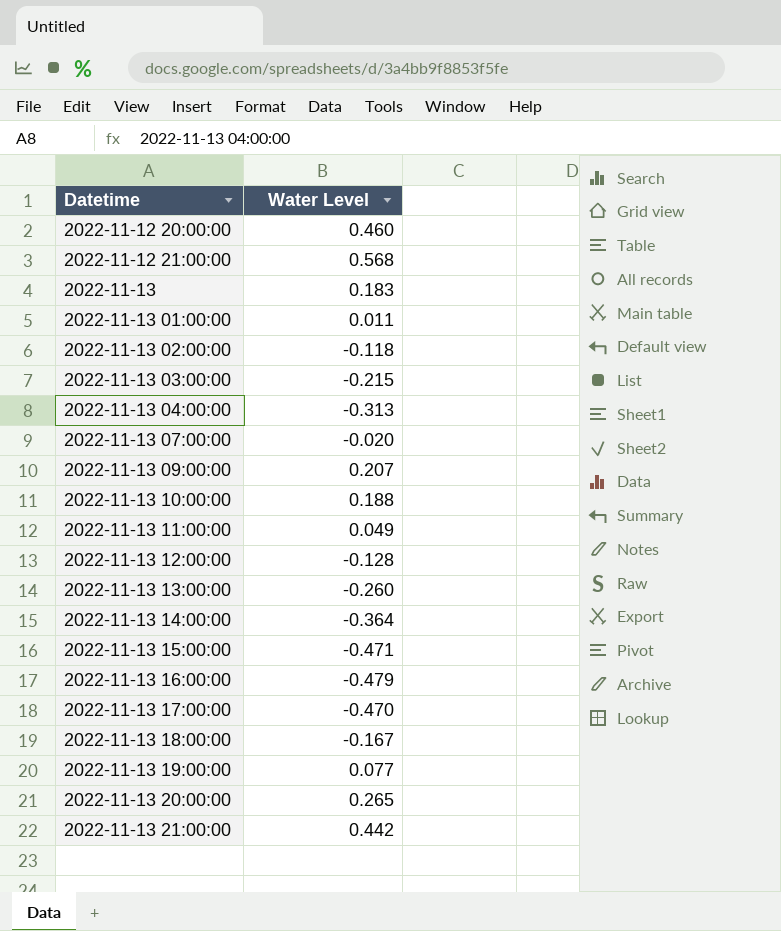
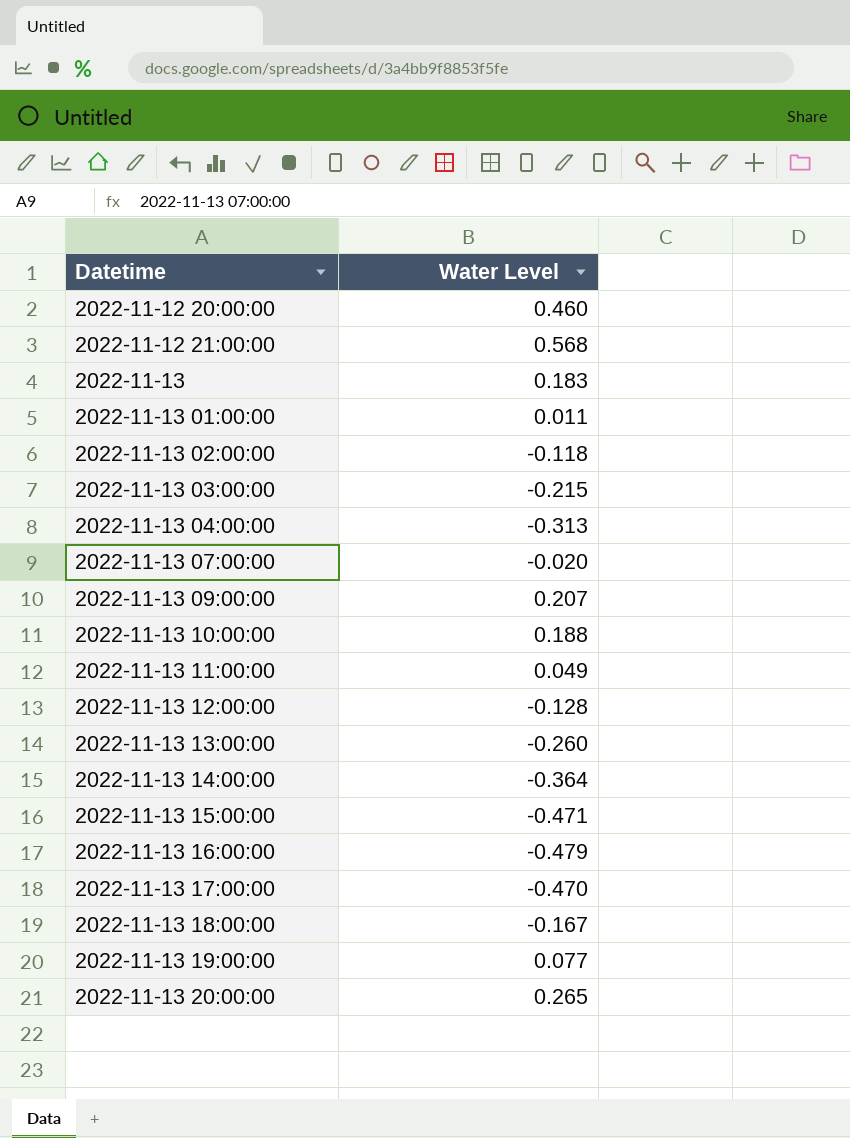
row 2022-11-13 21:00:00: 0.442 -> none

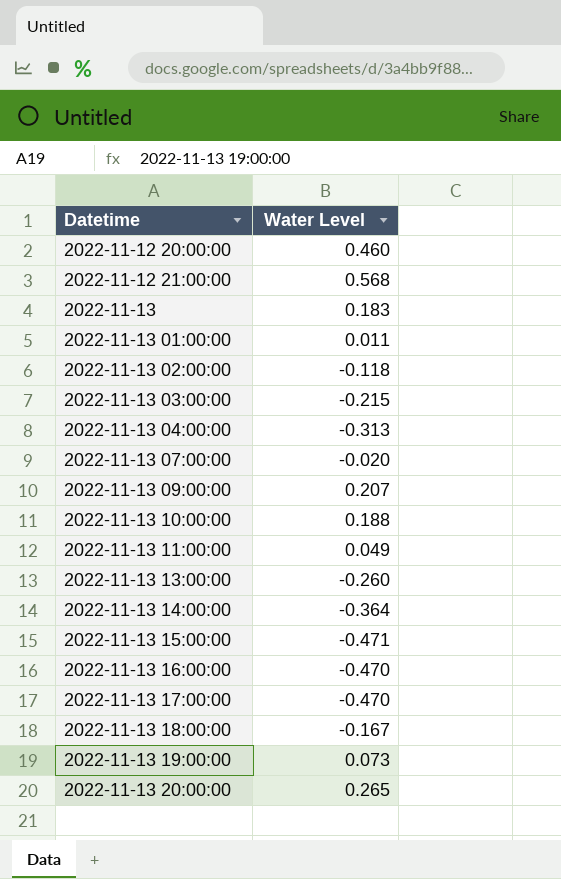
row 2022-11-13 12:00:00: -0.128 -> none
2022-11-13 16:00:00 | Water Level: -0.479 -> -0.470
2022-11-13 19:00:00 | Water Level: 0.077 -> 0.073

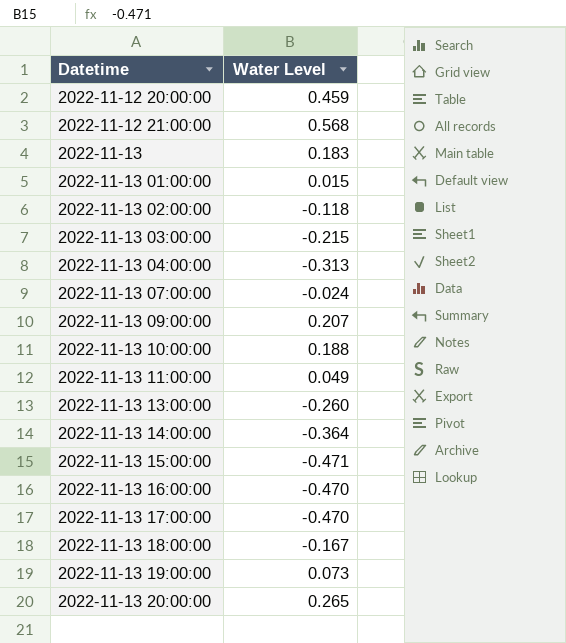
2022-11-12 20:00:00 | Water Level: 0.460 -> 0.459
2022-11-13 01:00:00 | Water Level: 0.011 -> 0.015
2022-11-13 07:00:00 | Water Level: -0.020 -> -0.024

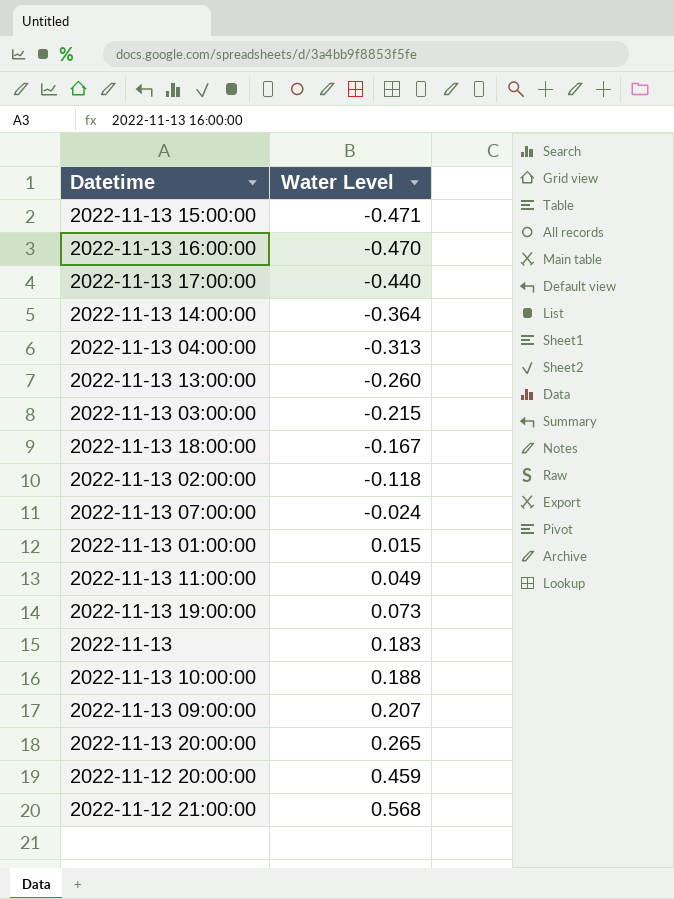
row order: Datetime ascending -> Water Level ascending
2022-11-13 17:00:00 | Water Level: -0.470 -> -0.440

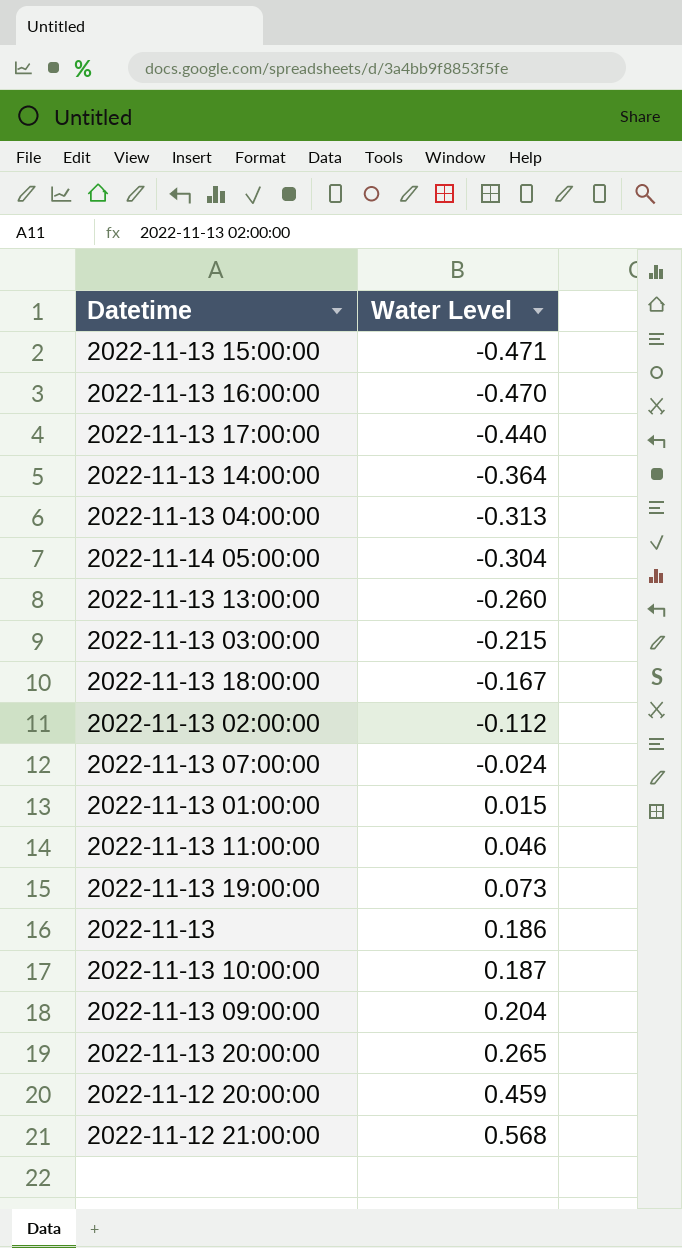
row 2022-11-14 05:00:00: none -> -0.304
2022-11-13 02:00:00 | Water Level: -0.118 -> -0.112
2022-11-13 11:00:00 | Water Level: 0.049 -> 0.046
2022-11-13 | Water Level: 0.183 -> 0.186
2022-11-13 10:00:00 | Water Level: 0.188 -> 0.187
2022-11-13 09:00:00 | Water Level: 0.207 -> 0.204

